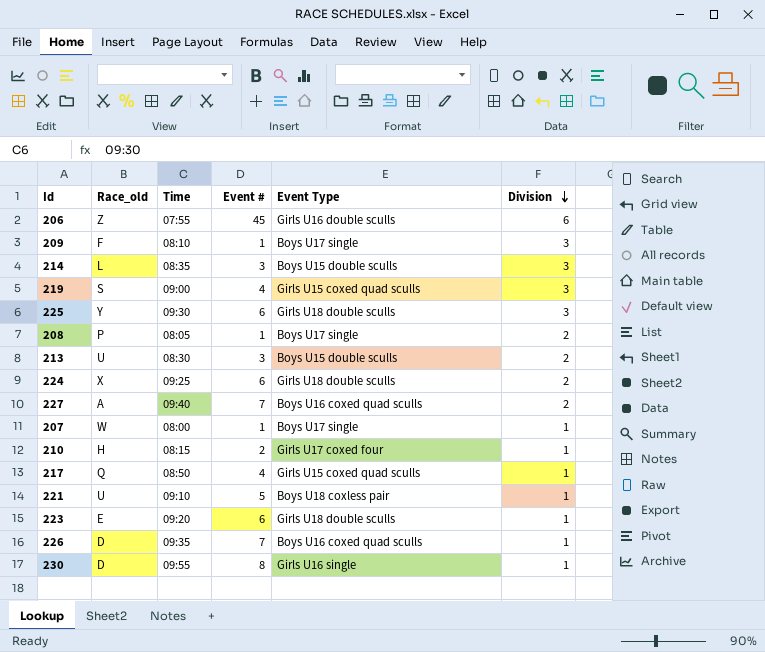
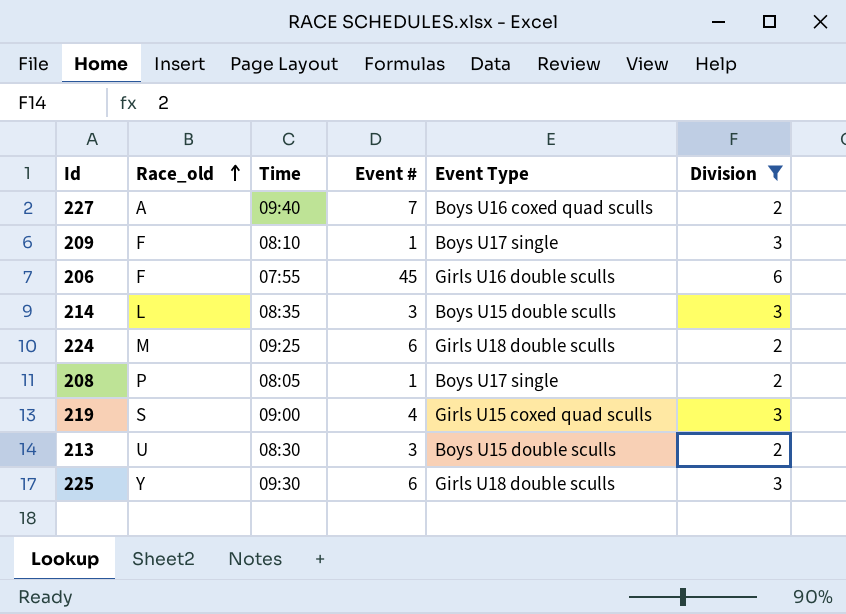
filter: none -> Division != 1
row order: Division descending -> Race_old ascending
206 | Race_old: Z -> F
224 | Race_old: X -> M

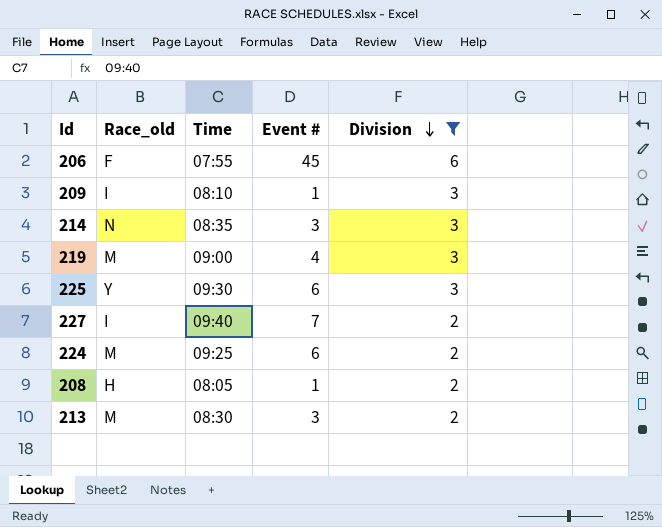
row order: Race_old ascending -> Division descending
column Event Type | position: 5 -> none
209 | Race_old: F -> I
214 | Race_old: L -> N
219 | Race_old: S -> M
227 | Race_old: A -> I
208 | Race_old: P -> H
213 | Race_old: U -> M

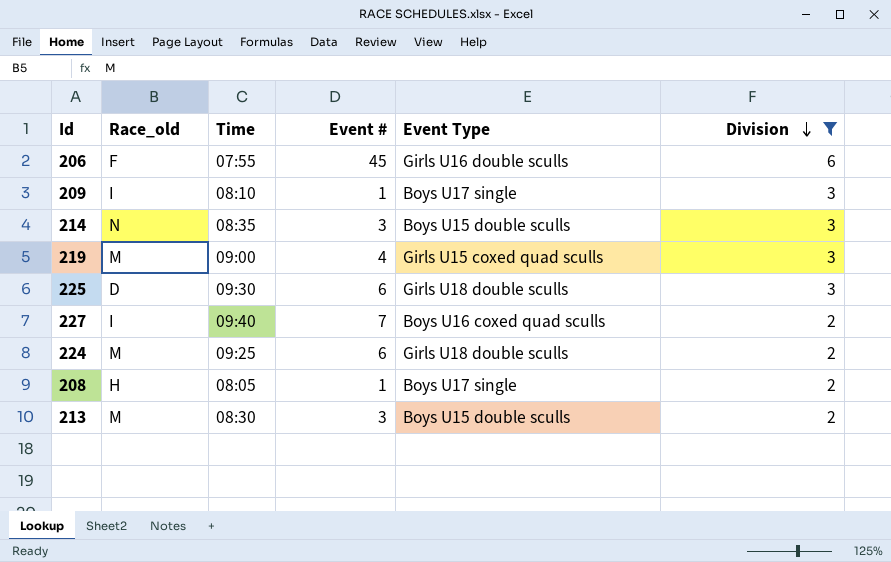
column Event Type | position: none -> 5
225 | Race_old: Y -> D

